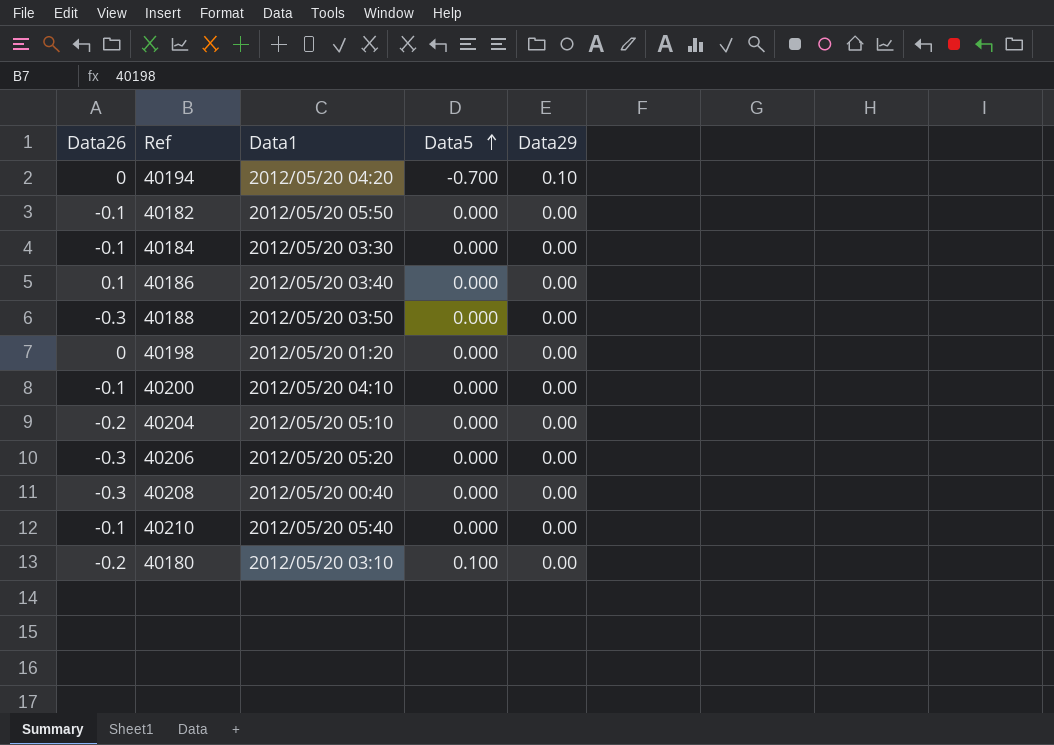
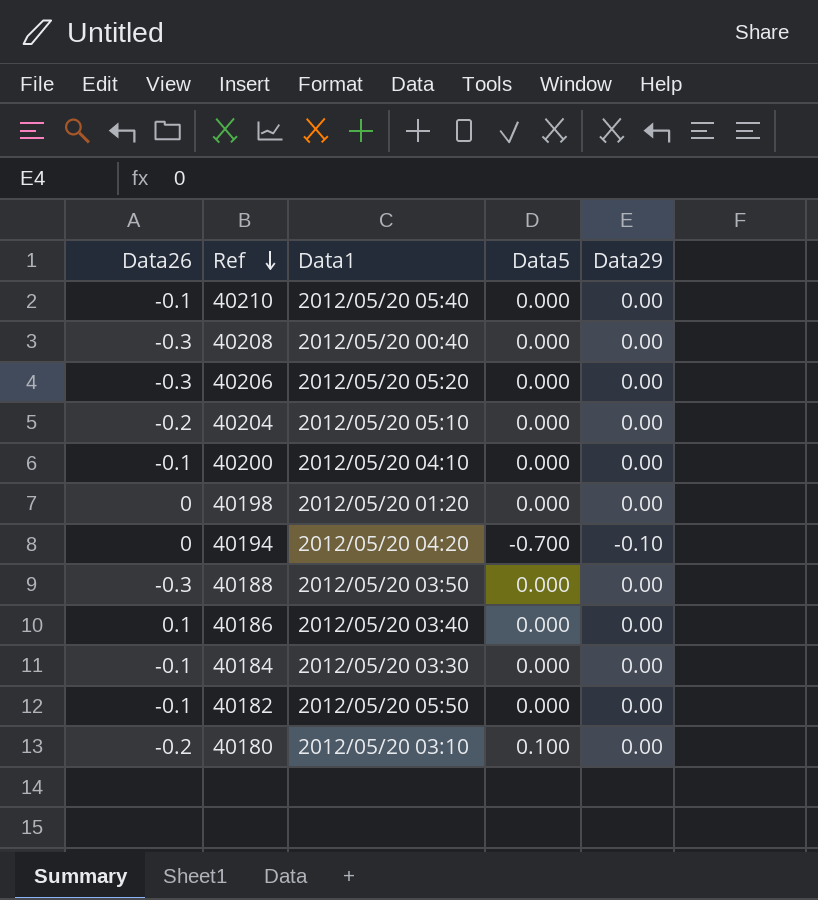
row order: Data5 ascending -> Ref descending
40194 | Data29: 0.10 -> -0.10

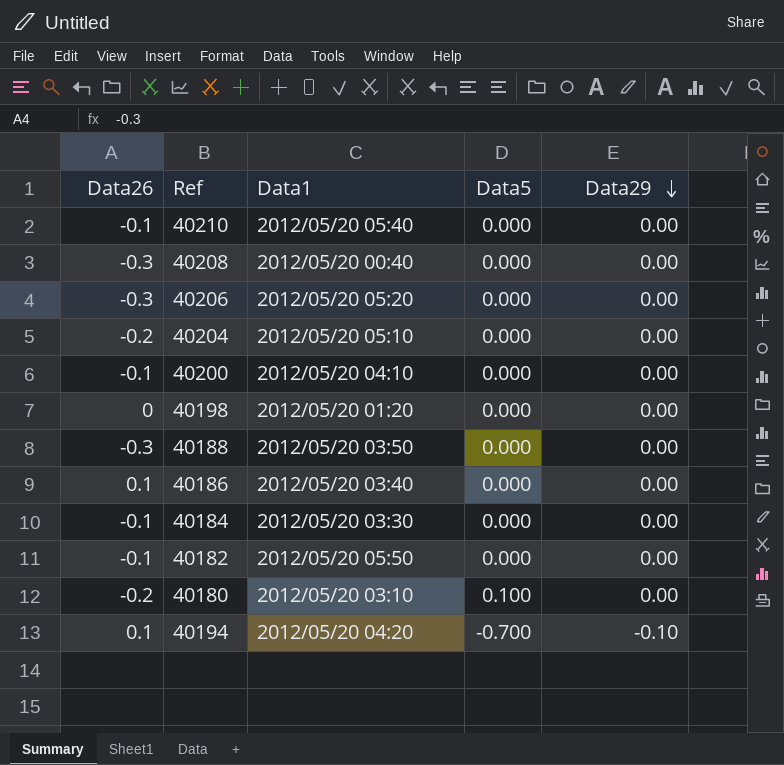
row order: Ref descending -> Data29 descending
40194 | Data26: 0 -> 0.1

